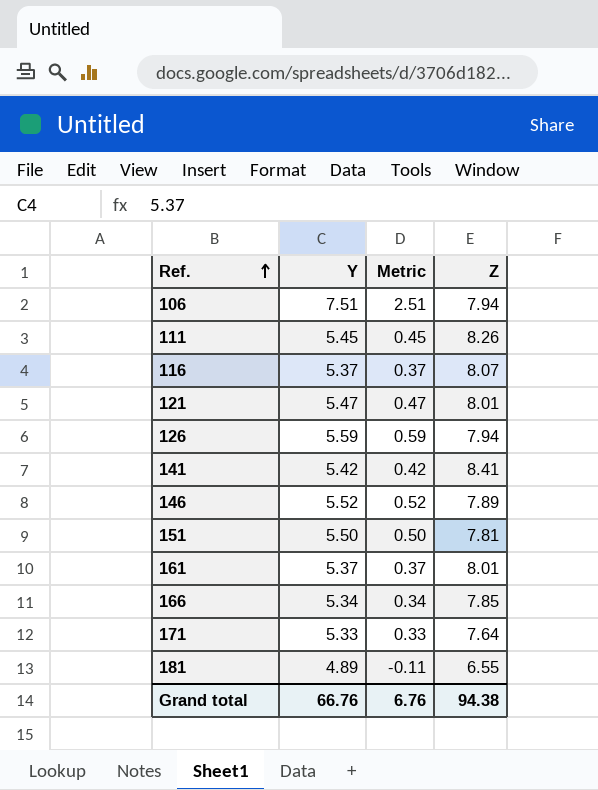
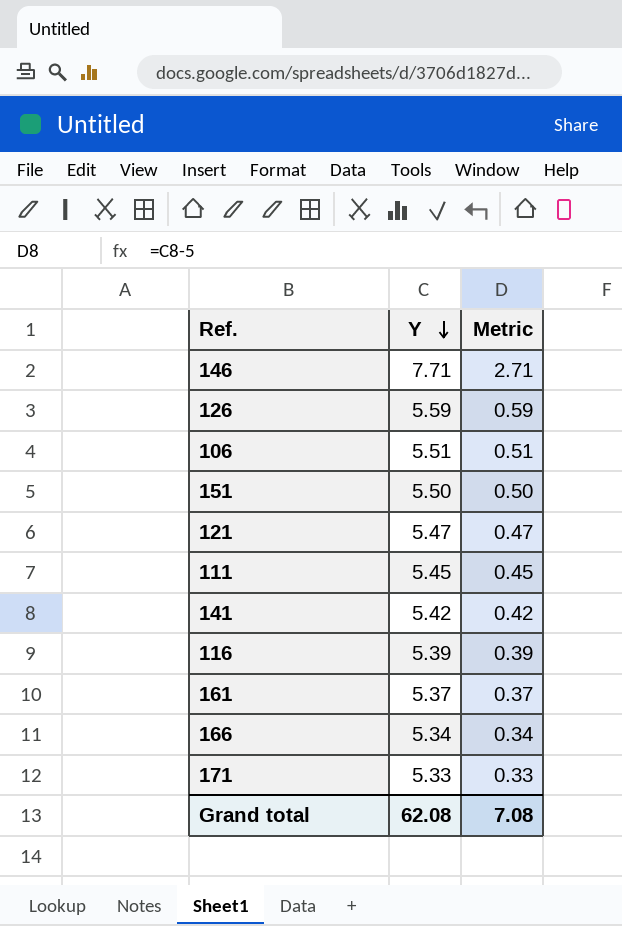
row order: Ref. ascending -> Y descending
column Z | position: 4 -> none
row 181: 4.89 | -0.11 | 6.55 -> none
146 | Y: 5.52 -> 7.71
146 | Metric: 0.52 -> 2.71
106 | Y: 7.51 -> 5.51
106 | Metric: 2.51 -> 0.51
116 | Y: 5.37 -> 5.39
116 | Metric: 0.37 -> 0.39
Grand total | Y: 66.76 -> 62.08
Grand total | Metric: 6.76 -> 7.08

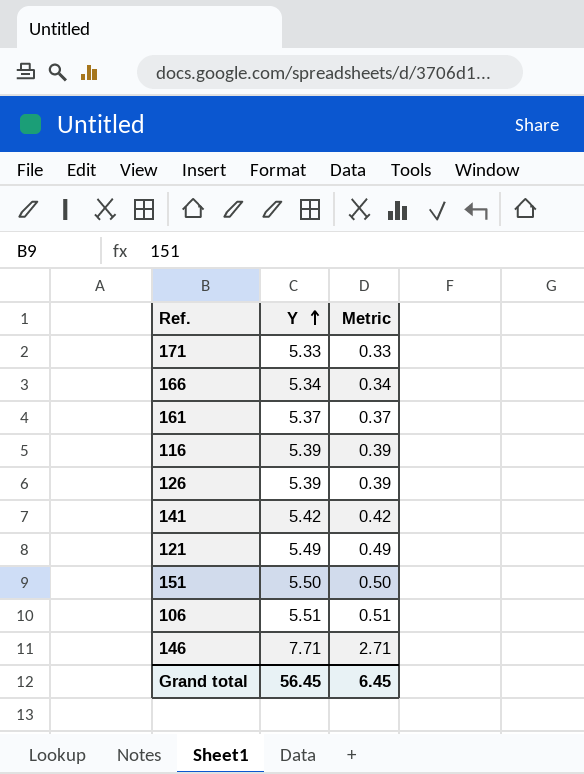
row order: Y descending -> Y ascending
row 111: 5.45 | 0.45 -> none
126 | Y: 5.59 -> 5.39
126 | Metric: 0.59 -> 0.39
121 | Y: 5.47 -> 5.49
121 | Metric: 0.47 -> 0.49
Grand total | Y: 62.08 -> 56.45
Grand total | Metric: 7.08 -> 6.45

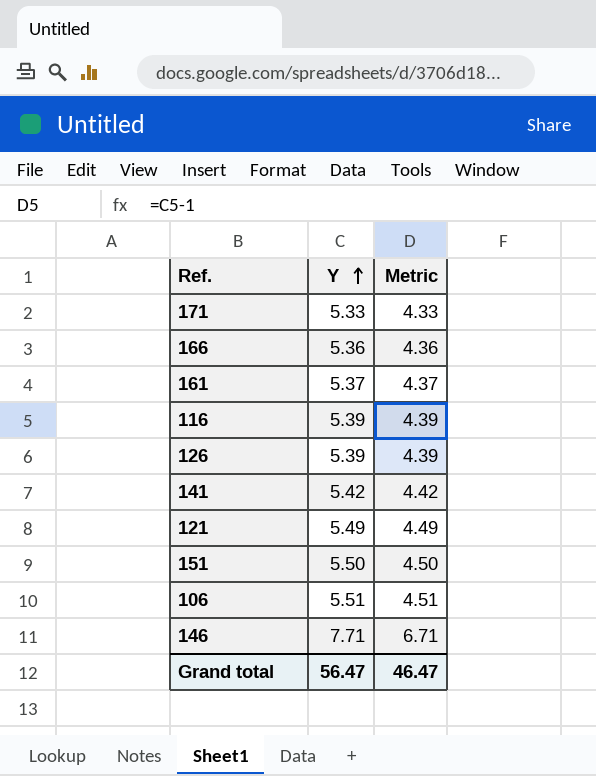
column Metric | formula: [Y] - 5 -> [Y] - 1
166 | Y: 5.34 -> 5.36
Grand total | Y: 56.45 -> 56.47
Grand total | Metric: 6.45 -> 46.47

